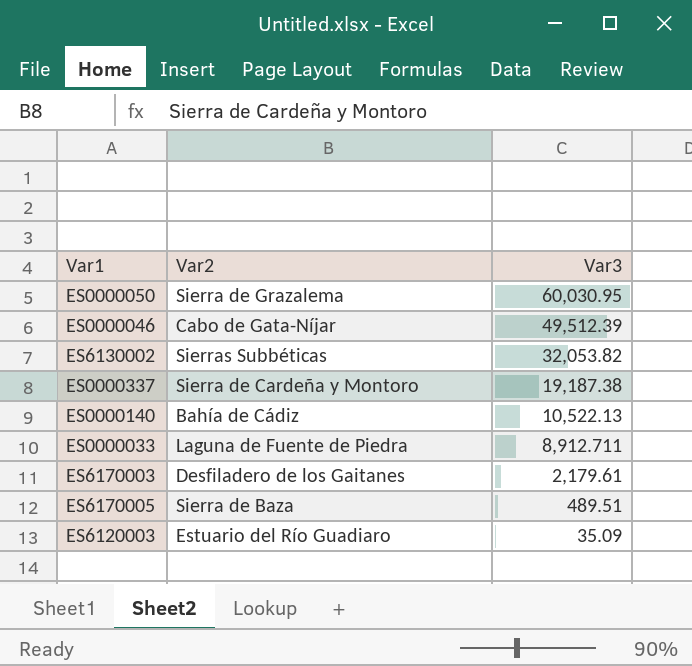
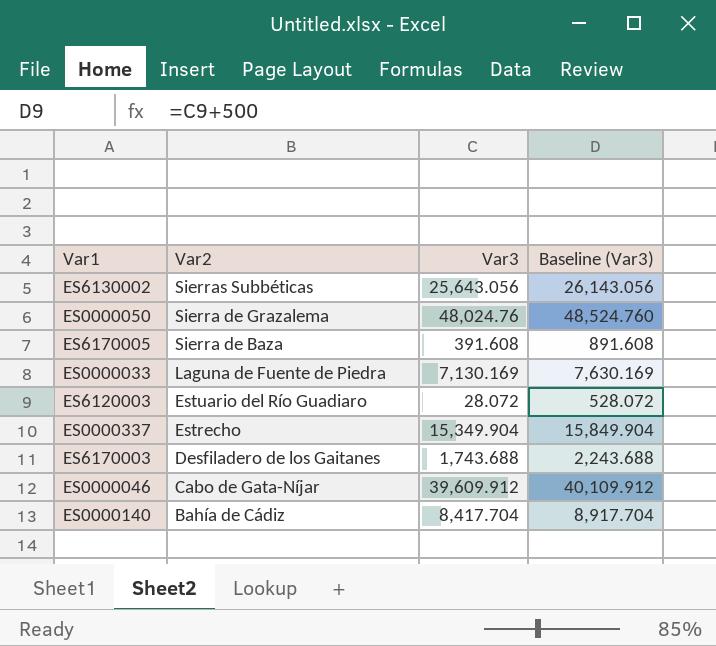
row order: Var3 descending -> Var2 descending
column Baseline (Var3) | formula: none -> [Var3] + 500
ES6130002 | Var3: 32,053.82 -> 25,643.056
ES0000050 | Var3: 60,030.95 -> 48,024.76
ES6170005 | Var3: 489.51 -> 391.608
ES0000033 | Var3: 8,912.711 -> 7,130.169
ES6120003 | Var3: 35.09 -> 28.072
ES0000337 | Var2: Sierra de Cardeña y Montoro -> Estrecho
ES0000337 | Var3: 19,187.38 -> 15,349.904
ES6170003 | Var3: 2,179.61 -> 1,743.688
ES0000046 | Var3: 49,512.39 -> 39,609.912
ES0000140 | Var3: 10,522.13 -> 8,417.704

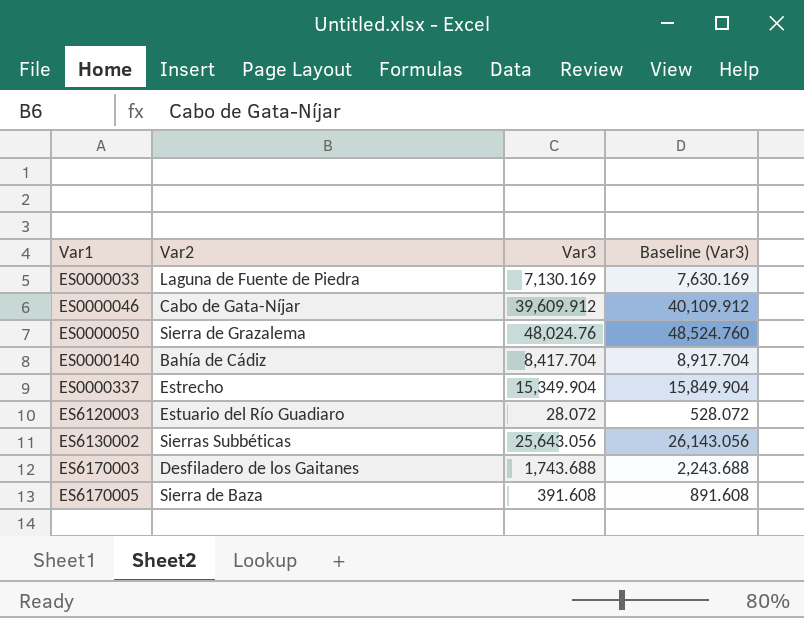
row order: Var2 descending -> Var1 ascending

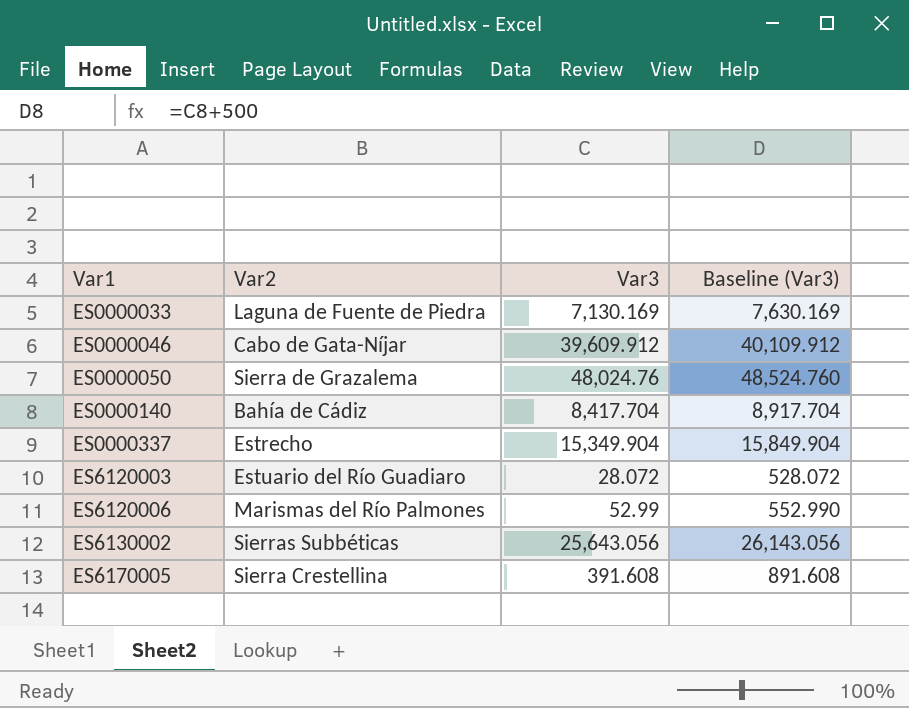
row ES6170003: Desfiladero de los Gaitanes | 1,743.688 | 2,243.688 -> none
row ES6120006: none -> Marismas del Río Palmones | 52.99 | 552.990
ES6170005 | Var2: Sierra de Baza -> Sierra Crestellina

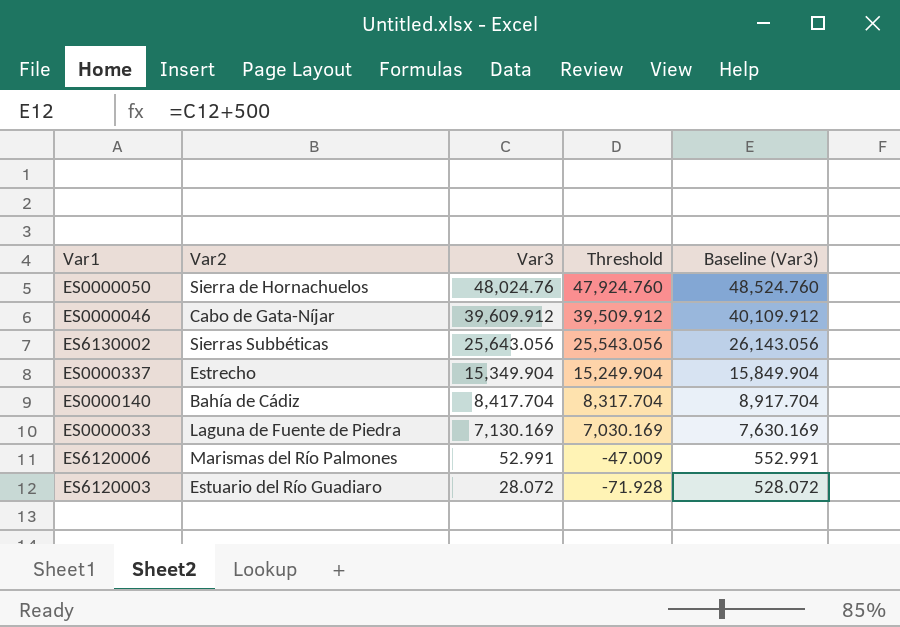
row order: Var1 ascending -> Var3 descending
column Threshold | formula: none -> [Var3] - 100
row ES6170005: Sierra Crestellina | 391.608 | 891.608 -> none
ES0000050 | Var2: Sierra de Grazalema -> Sierra de Hornachuelos
ES6120006 | Var3: 52.99 -> 52.991
ES6120006 | Baseline (Var3): 552.990 -> 552.991

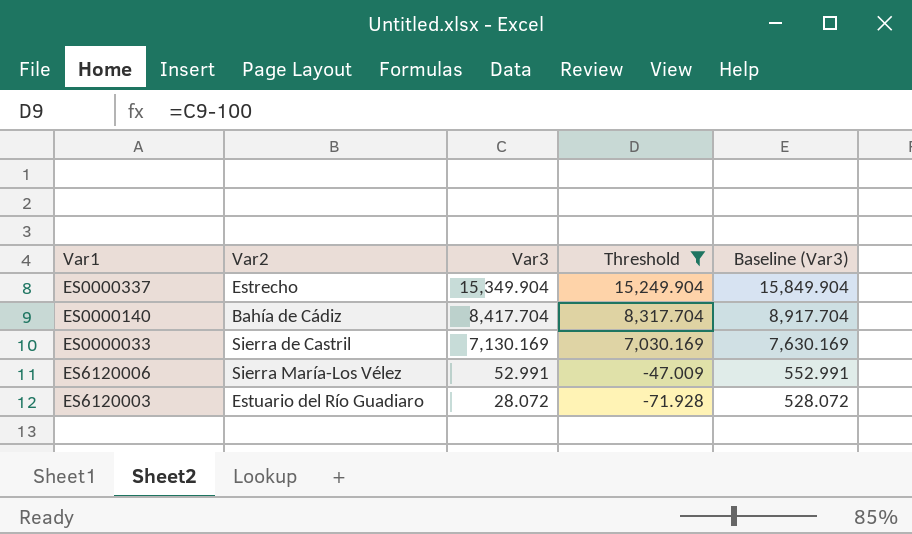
filter: none -> Threshold <= 15,249.904
ES0000033 | Var2: Laguna de Fuente de Piedra -> Sierra de Castril
ES6120006 | Var2: Marismas del Río Palmones -> Sierra María-Los Vélez

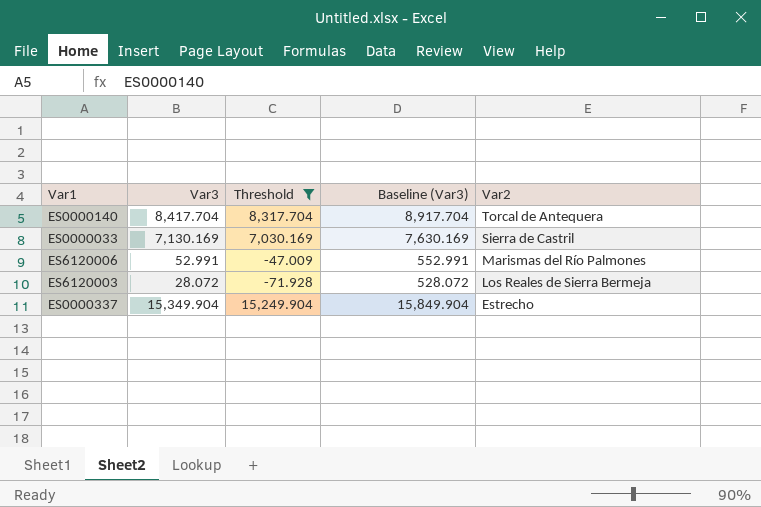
row order: Var3 descending -> Var2 descending
column Var2 | position: 2 -> 5
ES0000140 | Var2: Bahía de Cádiz -> Torcal de Antequera
ES6120006 | Var2: Sierra María-Los Vélez -> Marismas del Río Palmones
ES6120003 | Var2: Estuario del Río Guadiaro -> Los Reales de Sierra Bermeja

